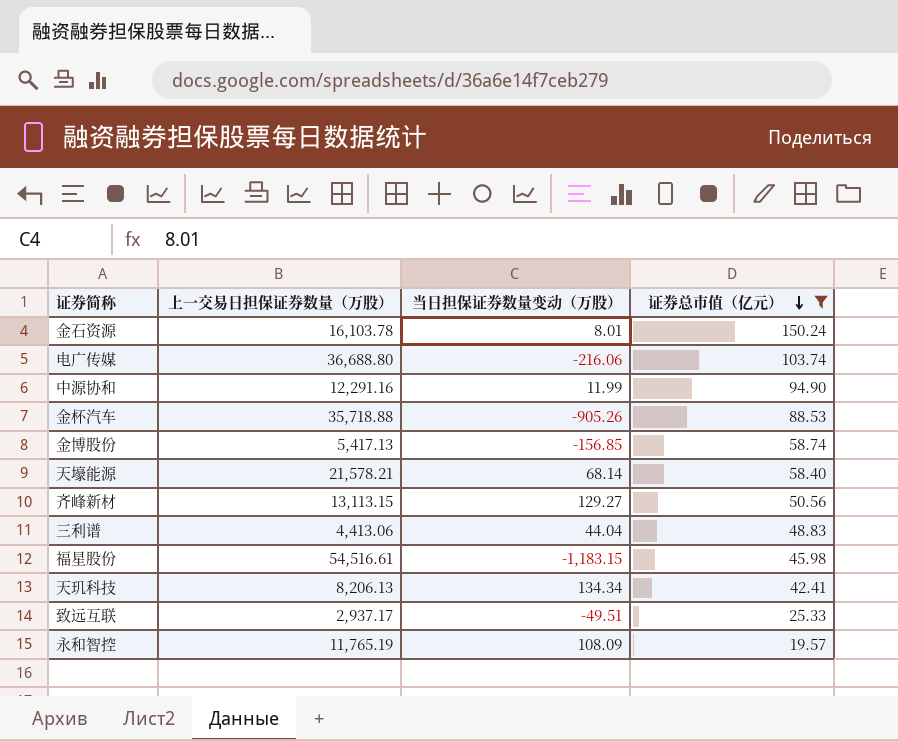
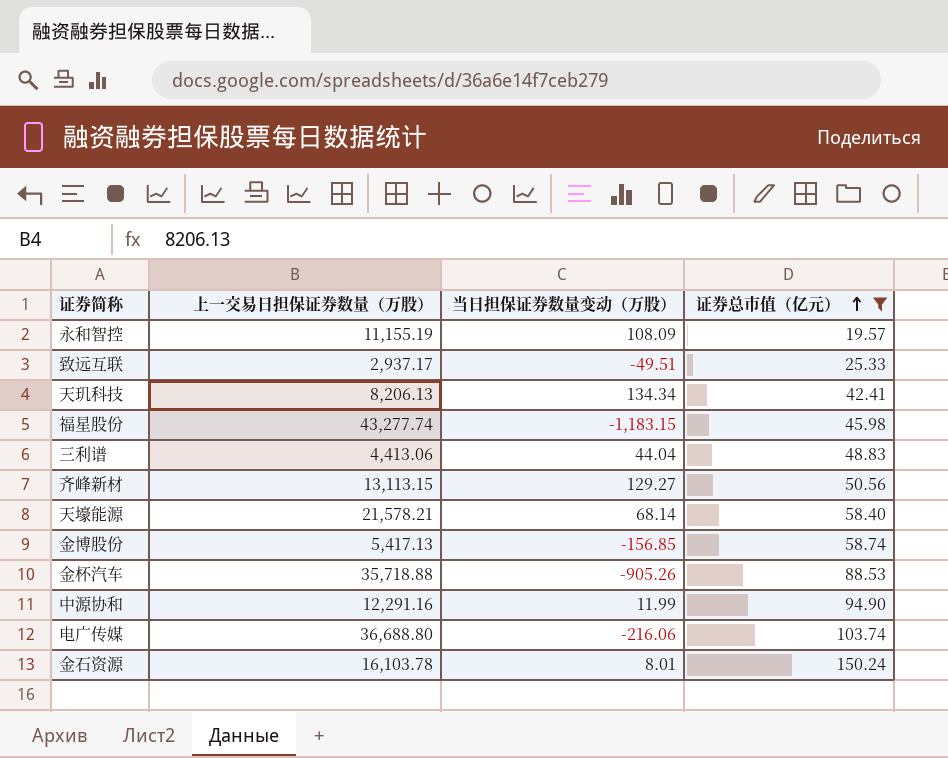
row order: 证券总市值（亿元） descending -> 证券总市值（亿元） ascending
永和智控 | 上一交易日担保证券数量（万股）: 11,765.19 -> 11,155.19
福星股份 | 上一交易日担保证券数量（万股）: 54,516.61 -> 43,277.74

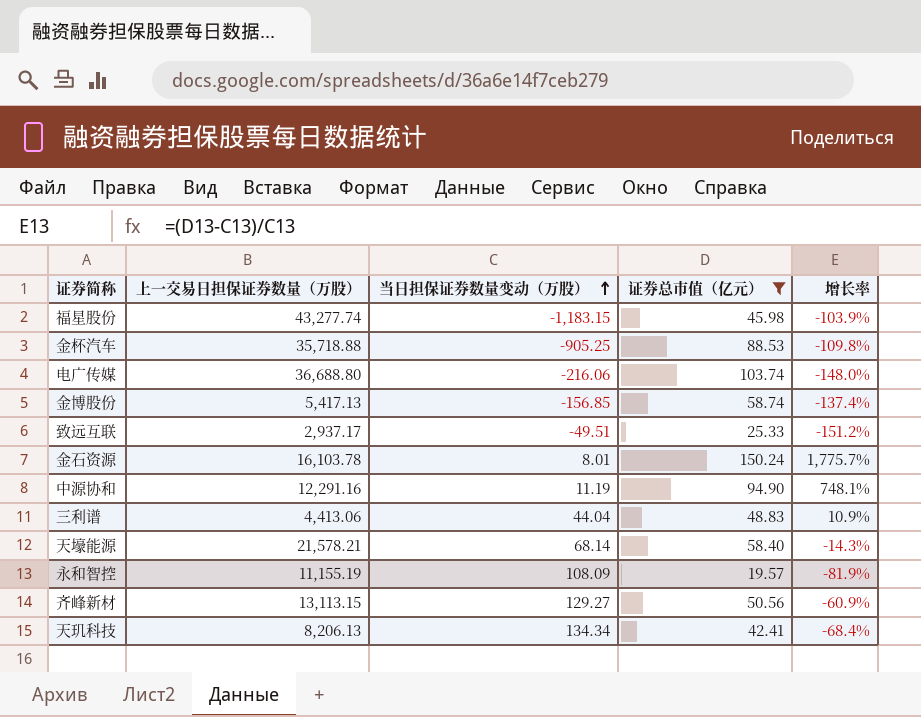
row order: 证券总市值（亿元） ascending -> 当日担保证券数量变动（万股） ascending
column 增长率 | formula: none -> ([证券总市值（亿元）] - [当日担保证券数量变动（万股）]) / [当日担保证券数量变动（万股）]
金杯汽车 | 当日担保证券数量变动（万股）: -905.26 -> -905.25
中源协和 | 当日担保证券数量变动（万股）: 11.99 -> 11.19

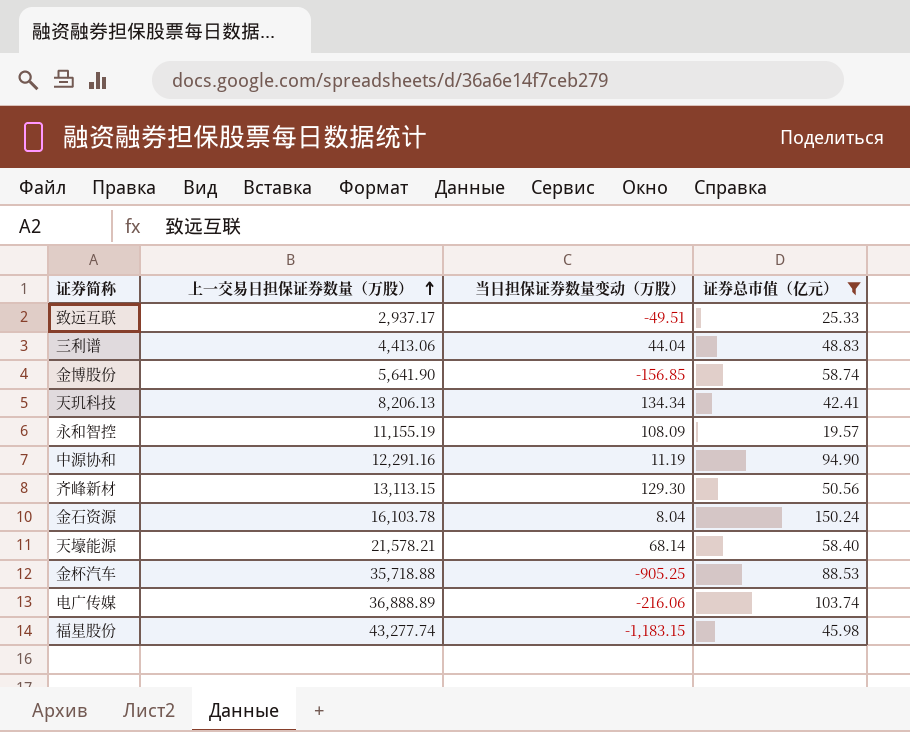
row order: 当日担保证券数量变动（万股） ascending -> 上一交易日担保证券数量（万股） ascending
column 增长率 | formula: ([证券总市值（亿元）] - [当日担保证券数量变动（万股）]) / [当日担保证券数量变动（万股）] -> none
金博股份 | 上一交易日担保证券数量（万股）: 5,417.13 -> 5,641.90
齐峰新材 | 当日担保证券数量变动（万股）: 129.27 -> 129.30
金石资源 | 当日担保证券数量变动（万股）: 8.01 -> 8.04
电广传媒 | 上一交易日担保证券数量（万股）: 36,688.80 -> 36,888.89

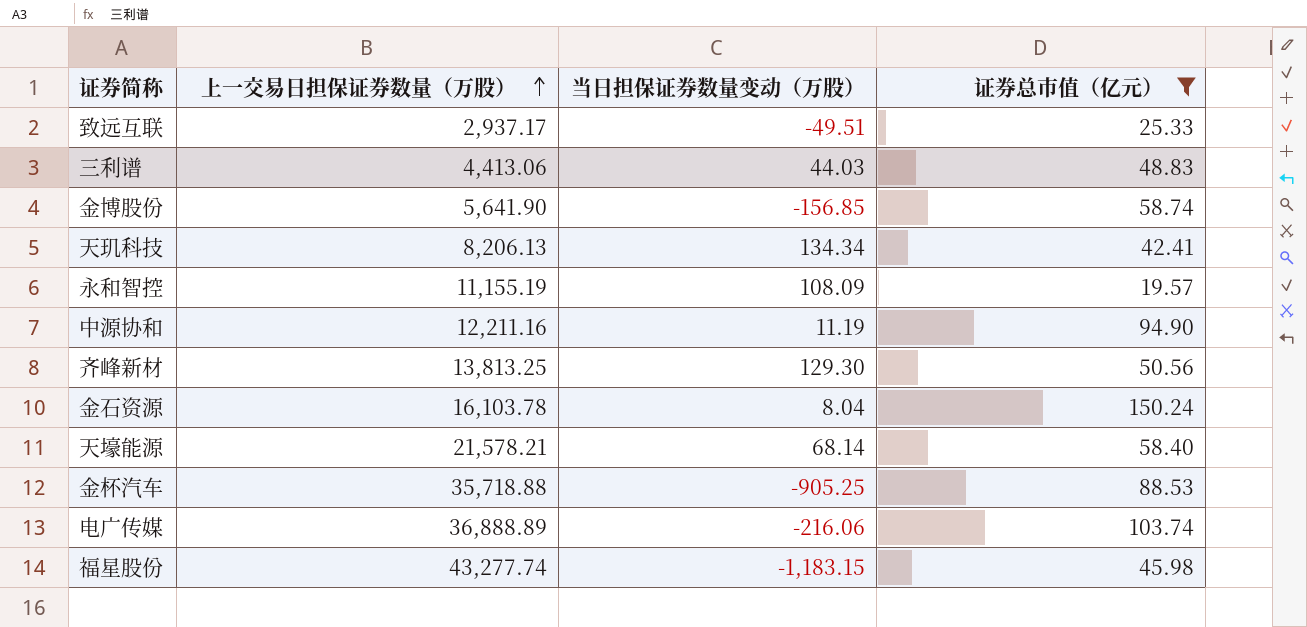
三利谱 | 当日担保证券数量变动（万股）: 44.04 -> 44.03
中源协和 | 上一交易日担保证券数量（万股）: 12,291.16 -> 12,211.16
齐峰新材 | 上一交易日担保证券数量（万股）: 13,113.15 -> 13,813.25

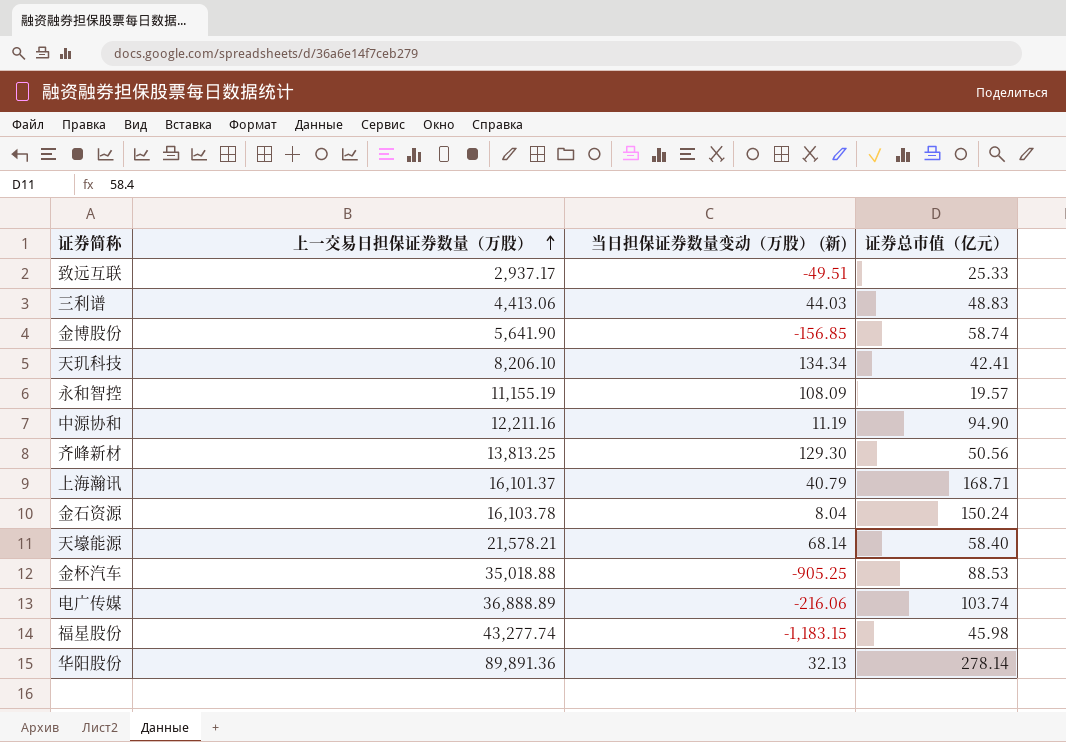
filter: 证券总市值（亿元） <= 150.24 -> none
column name: 当日担保证券数量变动（万股） -> 当日担保证券数量变动（万股） (新)
天玑科技 | 上一交易日担保证券数量（万股）: 8,206.13 -> 8,206.10
金杯汽车 | 上一交易日担保证券数量（万股）: 35,718.88 -> 35,018.88

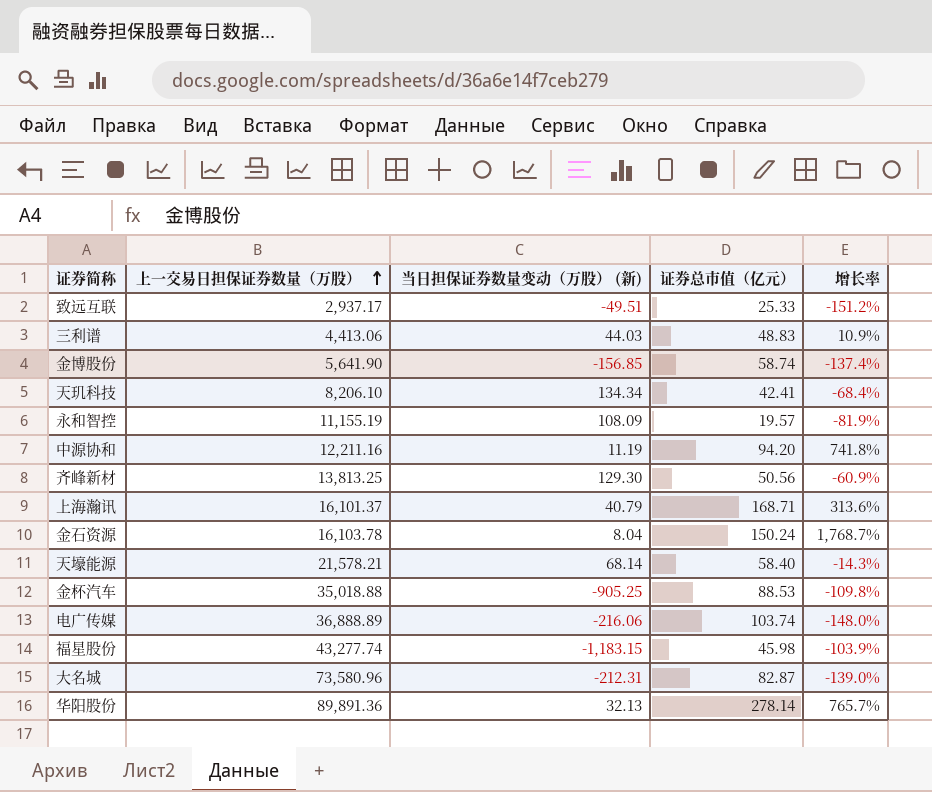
column 增长率 | formula: none -> ([证券总市值（亿元）] - [当日担保证券数量变动（万股） (新)]) / [当日担保证券数量变动（万股） (新)]
中源协和 | 证券总市值（亿元）: 94.90 -> 94.20
row 大名城: none -> 73,580.96 | -212.31 | 82.87 | -139.0%

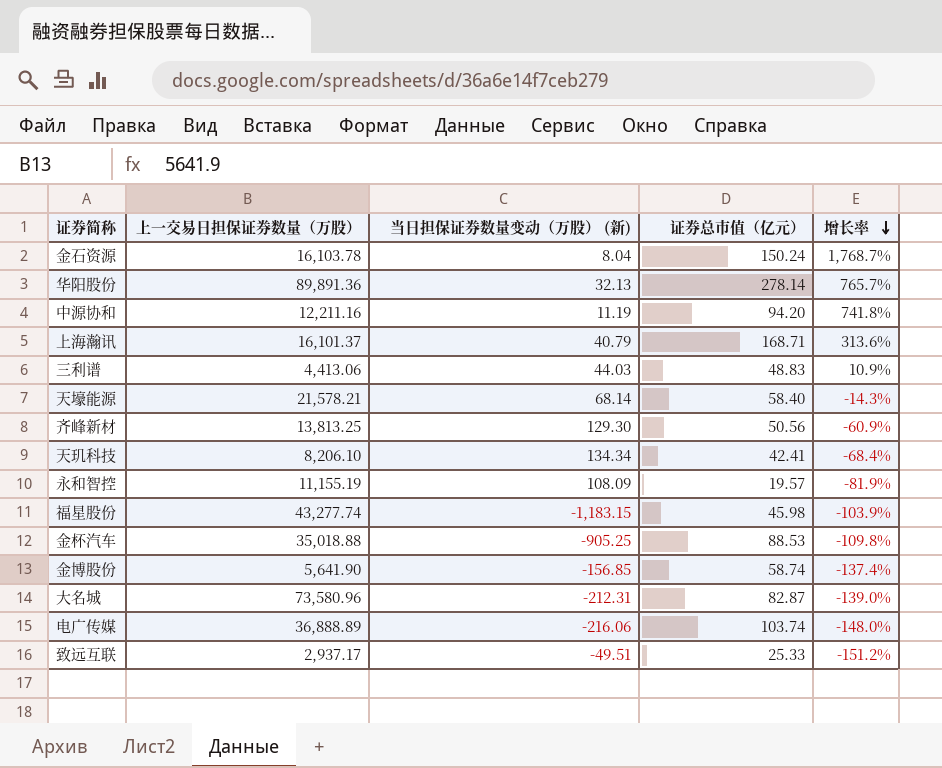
row order: 上一交易日担保证券数量（万股） ascending -> 增长率 descending

